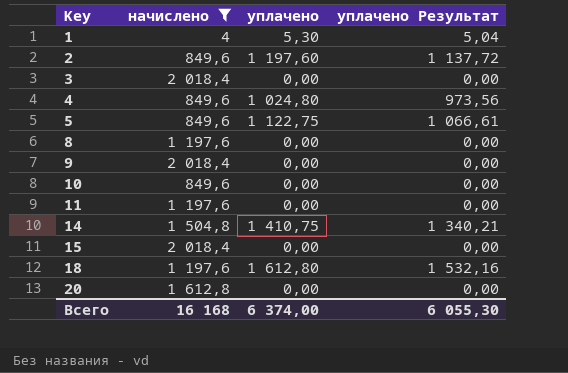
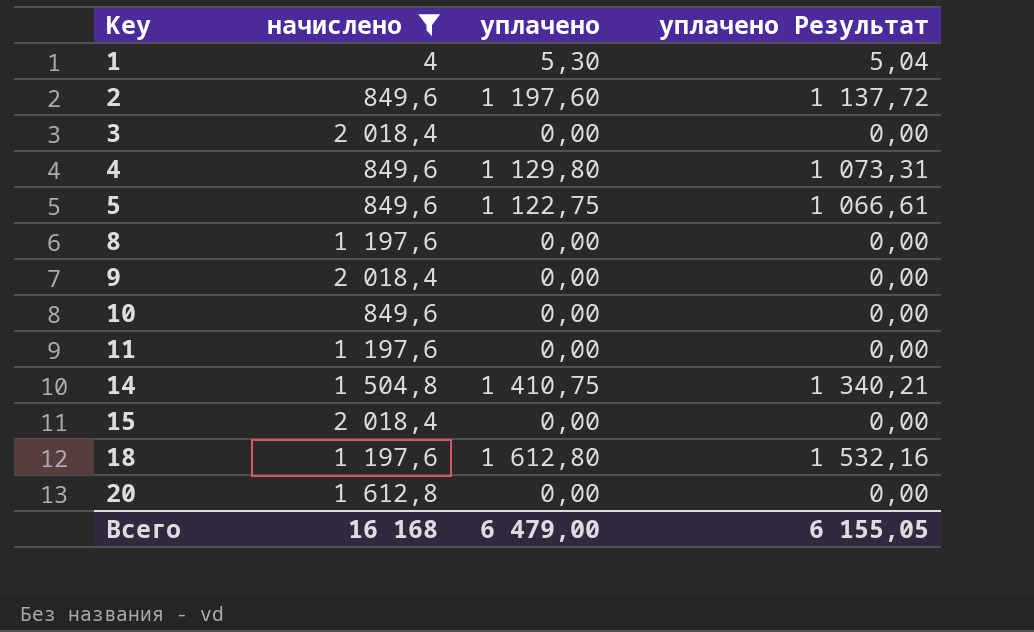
4 | уплачено: 1 024,80 -> 1 129,80
4 | уплачено Результат: 973,56 -> 1 073,31
Всего | уплачено: 6 374,00 -> 6 479,00
Всего | уплачено Результат: 6 055,30 -> 6 155,05

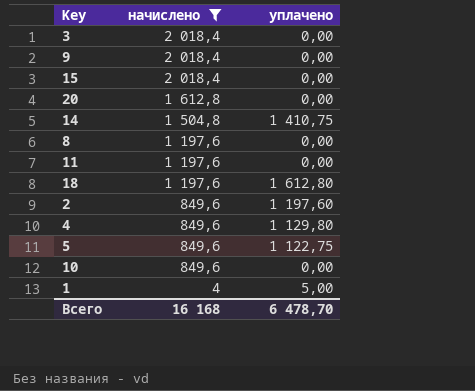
row order: Key ascending -> начислено descending
column уплачено Результат | formula: [уплачено] * 0,95 -> none
1 | уплачено: 5,30 -> 5,00
Всего | уплачено: 6 479,00 -> 6 478,70

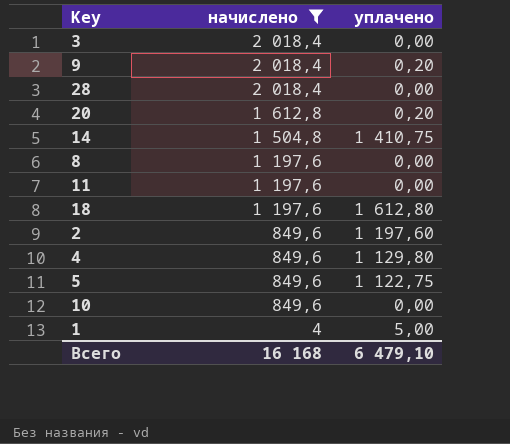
row 15: 2 018,4 | 0,00 -> none
9 | уплачено: 0,00 -> 0,20
row 28: none -> 2 018,4 | 0,00
20 | уплачено: 0,00 -> 0,20
Всего | уплачено: 6 478,70 -> 6 479,10

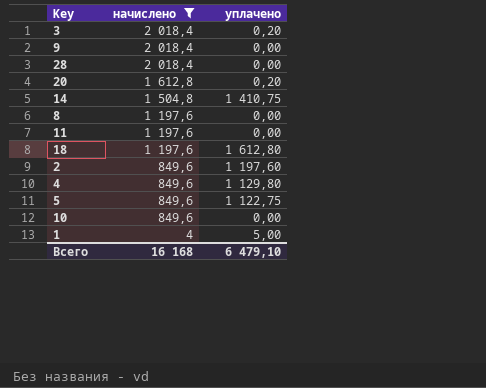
3 | уплачено: 0,00 -> 0,20
9 | уплачено: 0,20 -> 0,00

